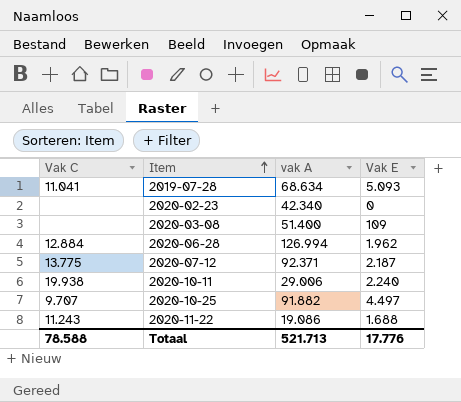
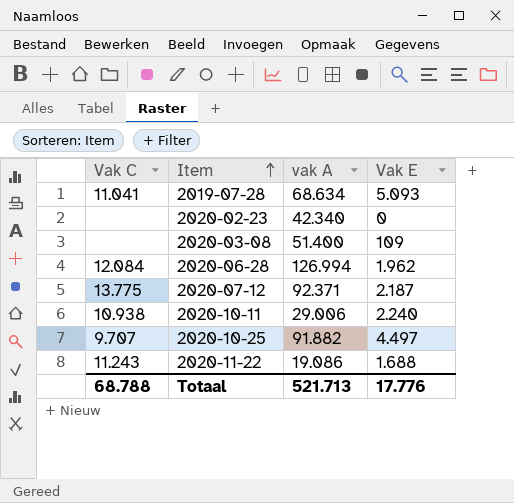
2020-06-28 | Vak C: 12.884 -> 12.084
2020-10-11 | Vak C: 19.938 -> 10.938
Totaal | Vak C: 78.588 -> 68.788

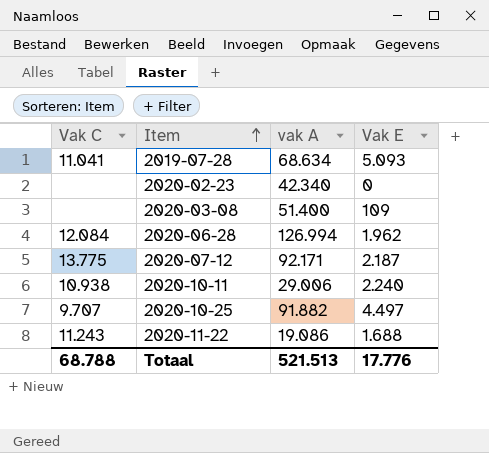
2020-07-12 | vak A: 92.371 -> 92.171
Totaal | vak A: 521.713 -> 521.513

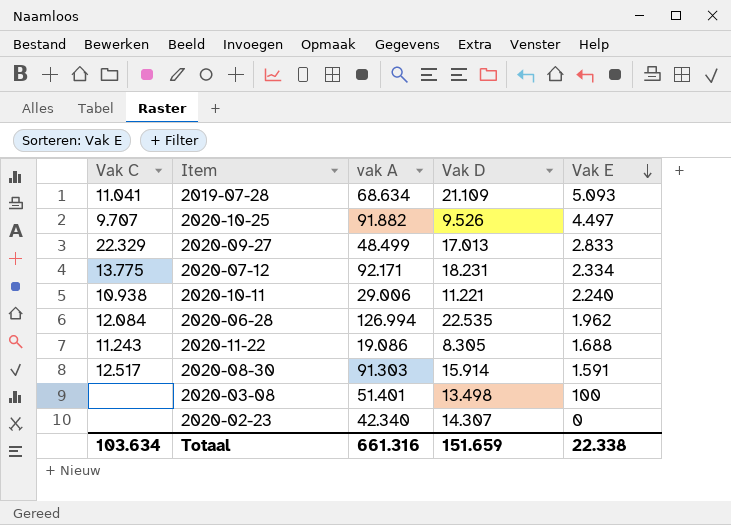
row order: Item ascending -> Vak E descending
column Vak D | position: none -> 4
row 2020-09-27: none -> 22.329 | 48.499 | 17.013 | 2.833
2020-07-12 | Vak E: 2.187 -> 2.334
row 2020-08-30: none -> 12.517 | 91.303 | 15.914 | 1.591
2020-03-08 | vak A: 51.400 -> 51.401
2020-03-08 | Vak E: 109 -> 100
Totaal | Vak C: 68.788 -> 103.634
Totaal | vak A: 521.513 -> 661.316
Totaal | Vak E: 17.776 -> 22.338

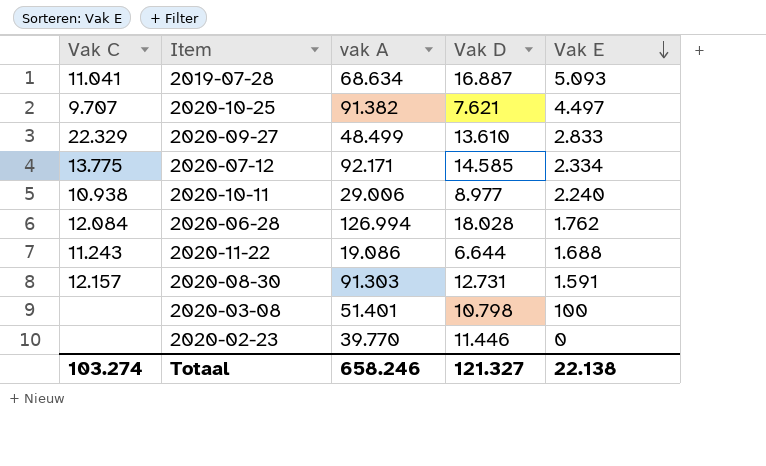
2019-07-28 | Vak D: 21.109 -> 16.887
2020-10-25 | vak A: 91.882 -> 91.382
2020-10-25 | Vak D: 9.526 -> 7.621
2020-09-27 | Vak D: 17.013 -> 13.610
2020-07-12 | Vak D: 18.231 -> 14.585
2020-10-11 | Vak D: 11.221 -> 8.977
2020-06-28 | Vak D: 22.535 -> 18.028
2020-06-28 | Vak E: 1.962 -> 1.762
2020-11-22 | Vak D: 8.305 -> 6.644
2020-08-30 | Vak C: 12.517 -> 12.157
2020-08-30 | Vak D: 15.914 -> 12.731
2020-03-08 | Vak D: 13.498 -> 10.798
2020-02-23 | vak A: 42.340 -> 39.770
2020-02-23 | Vak D: 14.307 -> 11.446
Totaal | Vak C: 103.634 -> 103.274
Totaal | vak A: 661.316 -> 658.246
Totaal | Vak D: 151.659 -> 121.327
Totaal | Vak E: 22.338 -> 22.138

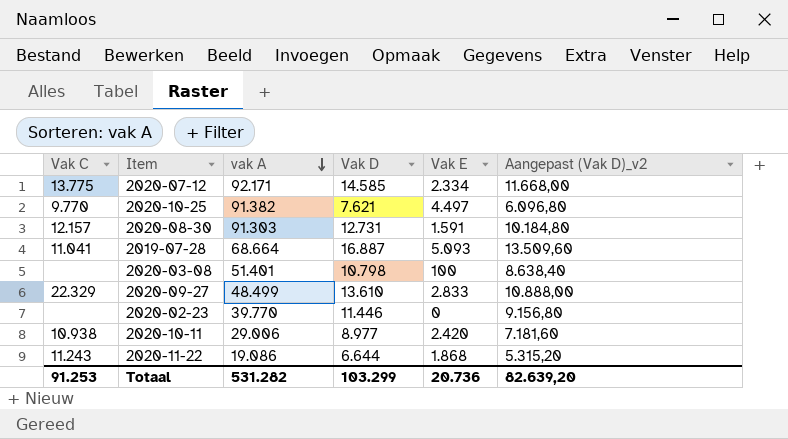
row order: Vak E descending -> vak A descending
column Aangepast (Vak D)_v2 | formula: none -> [Vak D] * 0,8
row 2020-06-28: 12.084 | 126.994 | 18.028 | 1.762 -> none
2020-10-25 | Vak C: 9.707 -> 9.770
2019-07-28 | vak A: 68.634 -> 68.664
2020-10-11 | Vak E: 2.240 -> 2.420
2020-11-22 | Vak E: 1.688 -> 1.868
Totaal | Vak C: 103.274 -> 91.253
Totaal | vak A: 658.246 -> 531.282
Totaal | Vak D: 121.327 -> 103.299
Totaal | Vak E: 22.138 -> 20.736

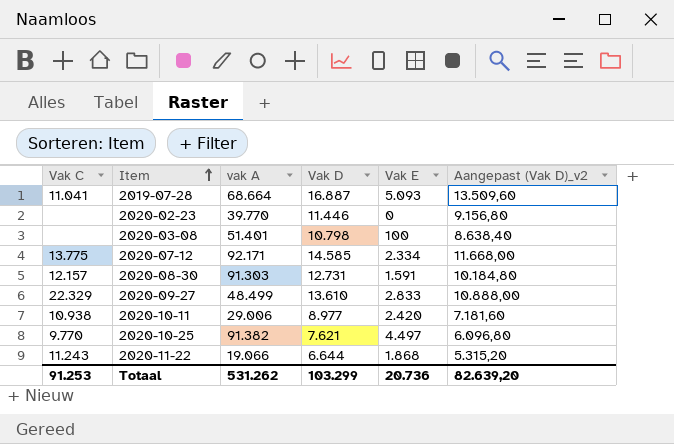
row order: vak A descending -> Item ascending
2020-11-22 | vak A: 19.086 -> 19.066
Totaal | vak A: 531.282 -> 531.262

